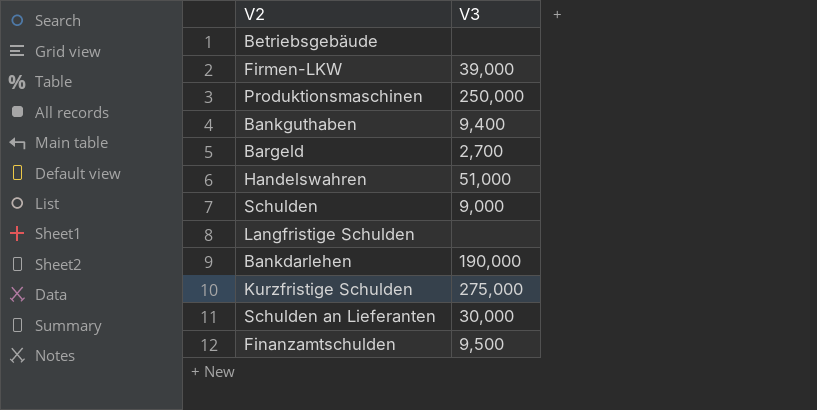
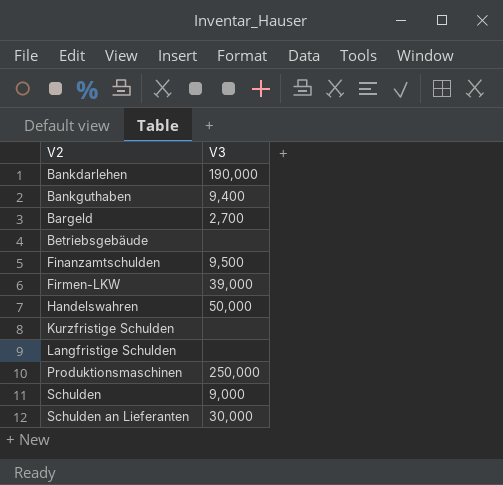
row order: none -> V2 ascending
Handelswahren | V3: 51,000 -> 50,000
Kurzfristige Schulden | V3: 275,000 -> none

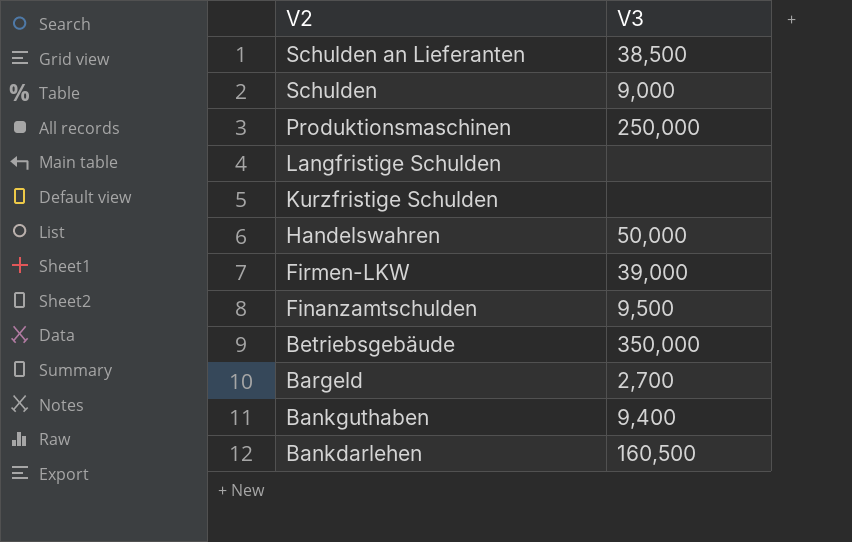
row order: V2 ascending -> V2 descending
Schulden an Lieferanten | V3: 30,000 -> 38,500
Betriebsgebäude | V3: none -> 350,000
Bankdarlehen | V3: 190,000 -> 160,500

